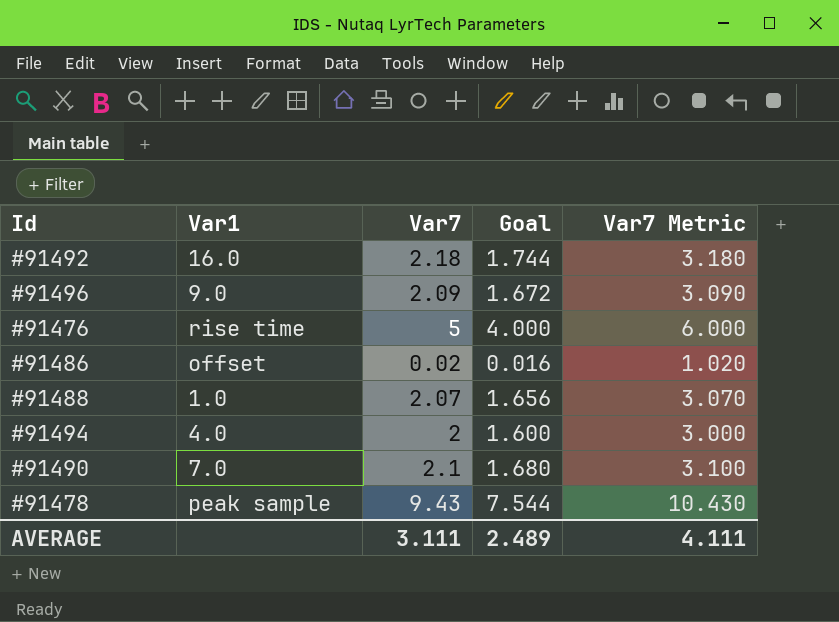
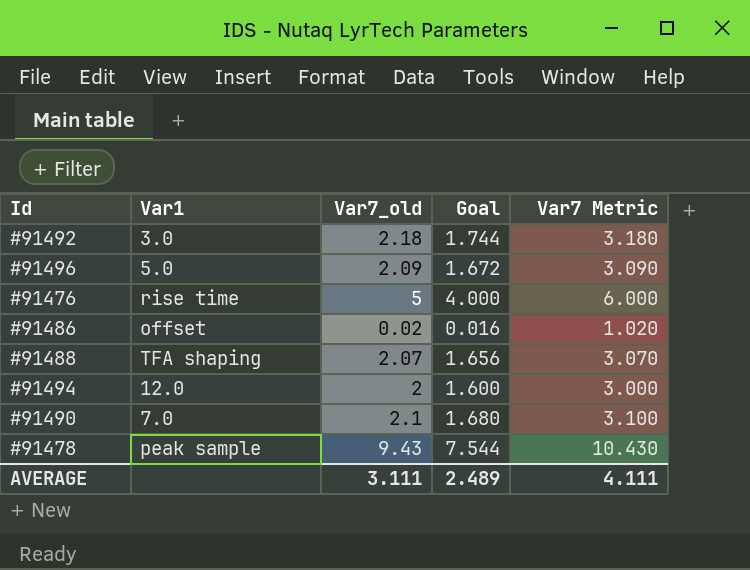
column name: Var7 -> Var7_old
#91492 | Var1: 16.0 -> 3.0
#91496 | Var1: 9.0 -> 5.0
#91488 | Var1: 1.0 -> TFA shaping
#91494 | Var1: 4.0 -> 12.0

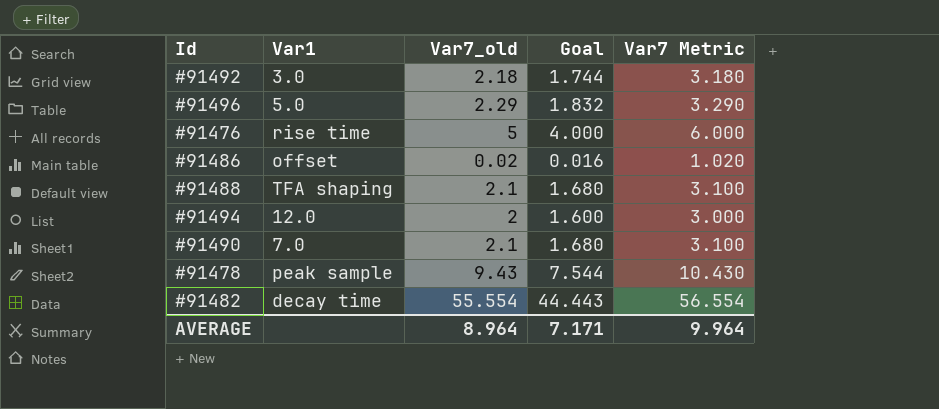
#91496 | Var7_old: 2.09 -> 2.29
#91496 | Goal: 1.672 -> 1.832
#91496 | Var7 Metric: 3.090 -> 3.290
#91488 | Var7_old: 2.07 -> 2.1
#91488 | Goal: 1.656 -> 1.680
#91488 | Var7 Metric: 3.070 -> 3.100
row #91482: none -> decay time | 55.554 | 44.443 | 56.554
AVERAGE | Var7_old: 3.111 -> 8.964
AVERAGE | Goal: 2.489 -> 7.171
AVERAGE | Var7 Metric: 4.111 -> 9.964

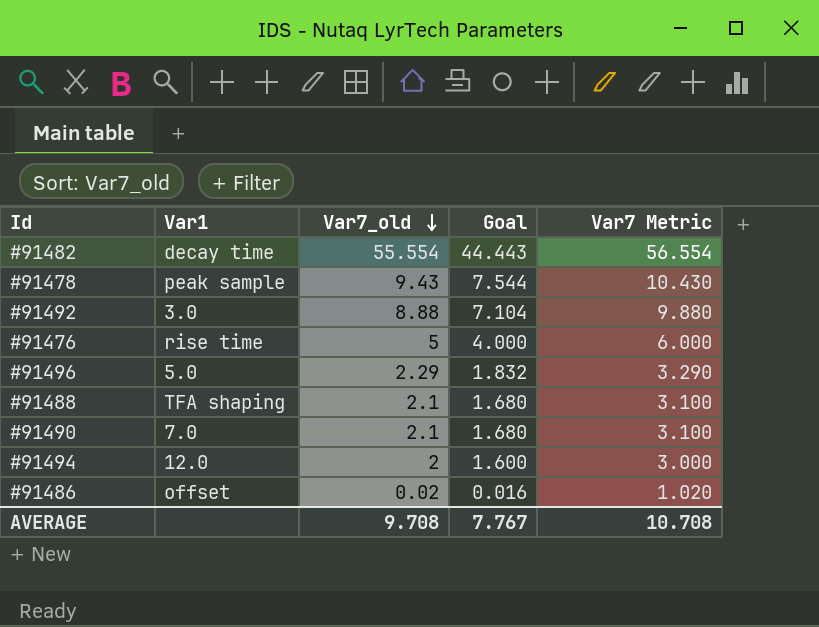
row order: none -> Var7_old descending
#91492 | Var7_old: 2.18 -> 8.88
#91492 | Goal: 1.744 -> 7.104
#91492 | Var7 Metric: 3.180 -> 9.880
AVERAGE | Var7_old: 8.964 -> 9.708
AVERAGE | Goal: 7.171 -> 7.767
AVERAGE | Var7 Metric: 9.964 -> 10.708

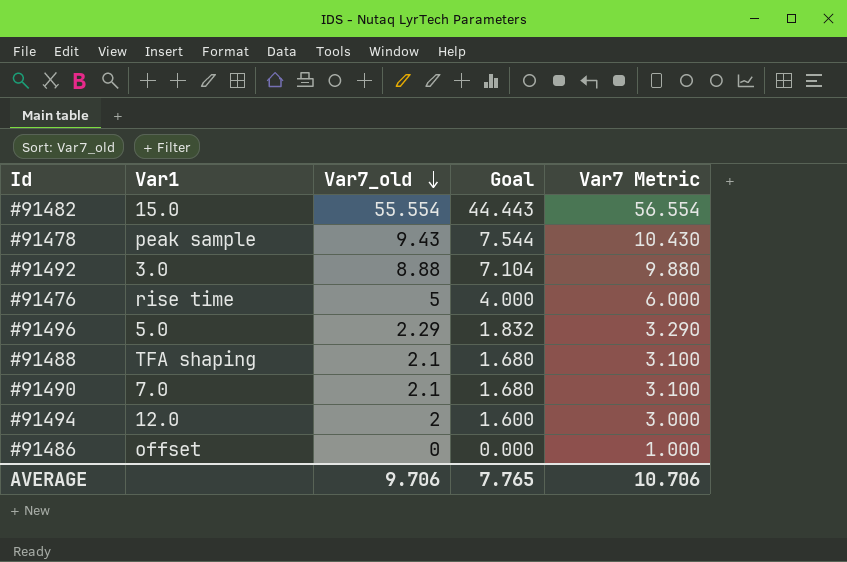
#91482 | Var1: decay time -> 15.0
#91486 | Var7_old: 0.02 -> 0
#91486 | Goal: 0.016 -> 0.000
#91486 | Var7 Metric: 1.020 -> 1.000
AVERAGE | Var7_old: 9.708 -> 9.706
AVERAGE | Goal: 7.767 -> 7.765
AVERAGE | Var7 Metric: 10.708 -> 10.706

